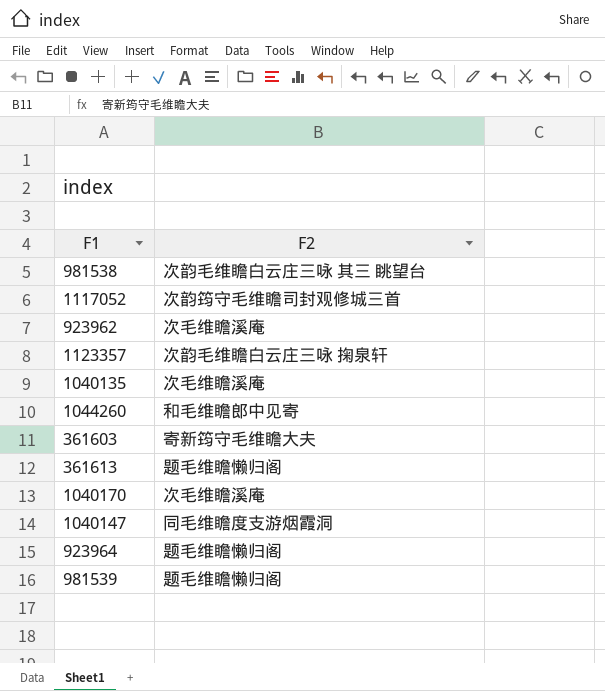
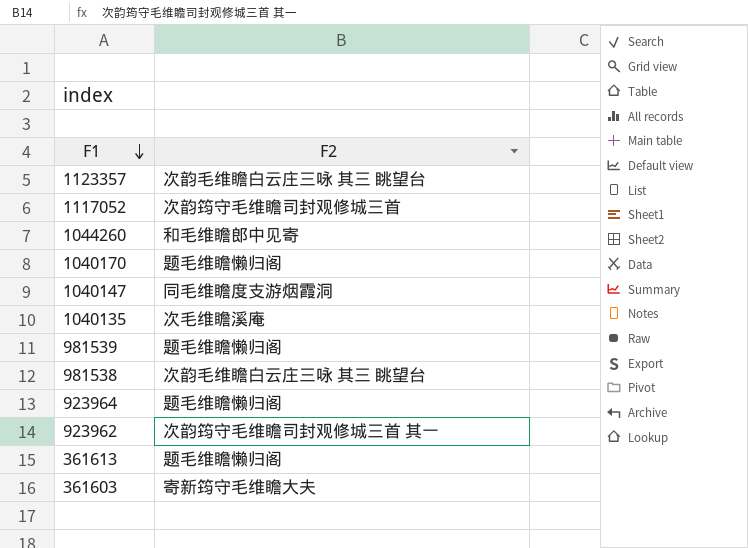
row order: none -> F1 descending
1123357 | F2: 次韵毛维瞻白云庄三咏 掬泉轩 -> 次韵毛维瞻白云庄三咏 其三 眺望台
1040170 | F2: 次毛维瞻溪庵 -> 题毛维瞻懒归阁
923962 | F2: 次毛维瞻溪庵 -> 次韵筠守毛维瞻司封观修城三首 其一

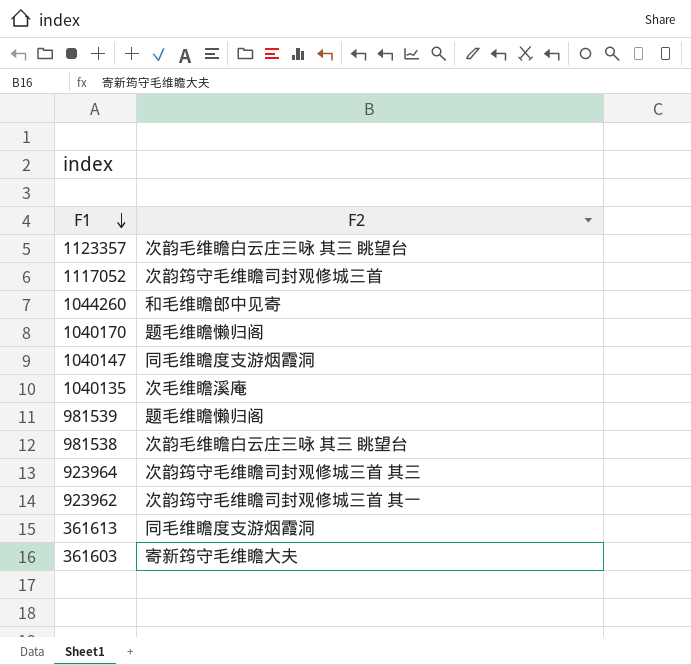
923964 | F2: 题毛维瞻懒归阁 -> 次韵筠守毛维瞻司封观修城三首 其三
361613 | F2: 题毛维瞻懒归阁 -> 同毛维瞻度支游烟霞洞

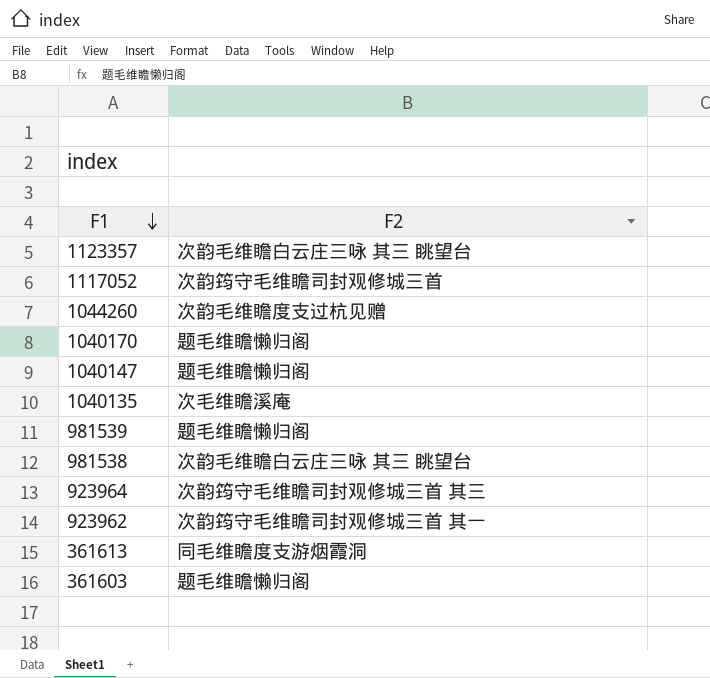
1044260 | F2: 和毛维瞻郎中见寄 -> 次韵毛维瞻度支过杭见赠
1040147 | F2: 同毛维瞻度支游烟霞洞 -> 题毛维瞻懒归阁
361603 | F2: 寄新筠守毛维瞻大夫 -> 题毛维瞻懒归阁

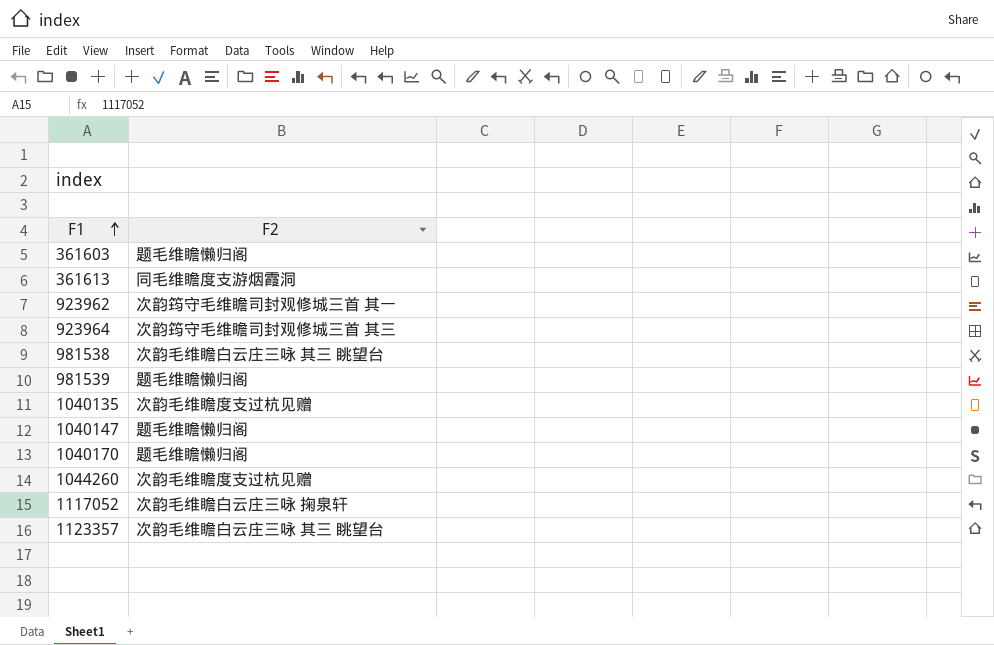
row order: F1 descending -> F1 ascending
1040135 | F2: 次毛维瞻溪庵 -> 次韵毛维瞻度支过杭见赠
1117052 | F2: 次韵筠守毛维瞻司封观修城三首 -> 次韵毛维瞻白云庄三咏 掬泉轩

